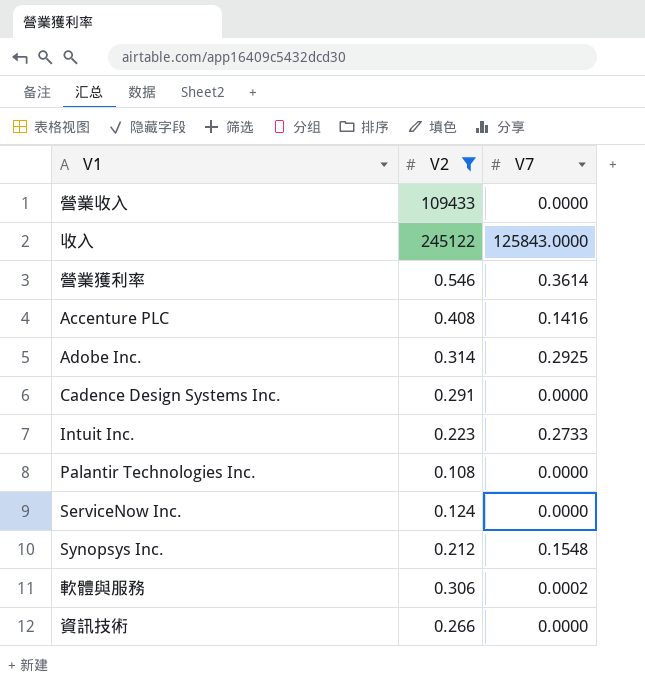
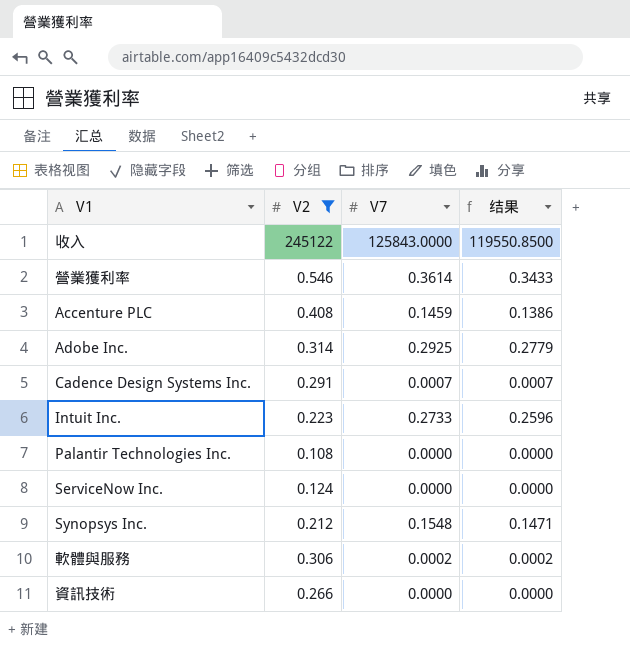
column 结果 | formula: none -> [V7] * 0.95
row 營業收入: 109433 | 0.0000 -> none
Accenture PLC | V7: 0.1416 -> 0.1459
Cadence Design Systems Inc. | V7: 0.0000 -> 0.0007

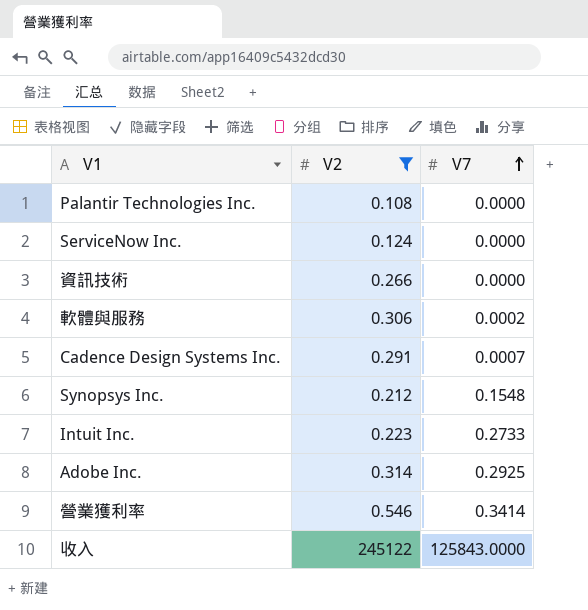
row order: none -> V7 ascending
column 结果 | formula: [V7] * 0.95 -> none
row Accenture PLC: 0.408 | 0.1459 | 0.1386 -> none
營業獲利率 | V7: 0.3614 -> 0.3414

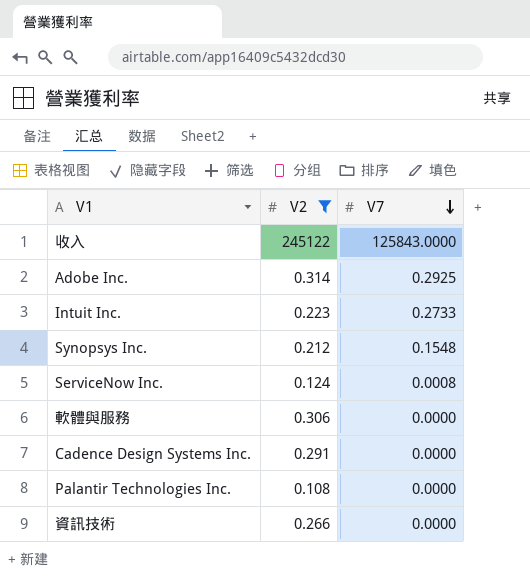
row order: V7 ascending -> V7 descending
row 營業獲利率: 0.546 | 0.3414 -> none
ServiceNow Inc. | V7: 0.0000 -> 0.0008
軟體與服務 | V7: 0.0002 -> 0.0000
Cadence Design Systems Inc. | V7: 0.0007 -> 0.0000

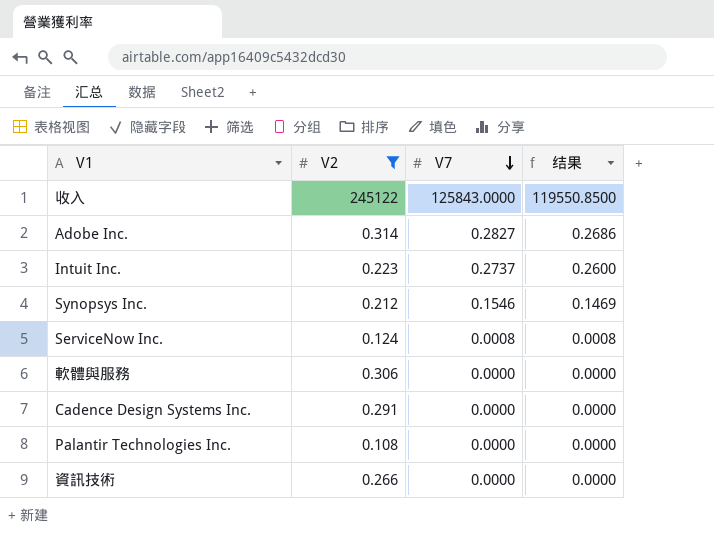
column 结果 | formula: none -> [V7] * 0.95
Adobe Inc. | V7: 0.2925 -> 0.2827
Intuit Inc. | V7: 0.2733 -> 0.2737
Synopsys Inc. | V7: 0.1548 -> 0.1546

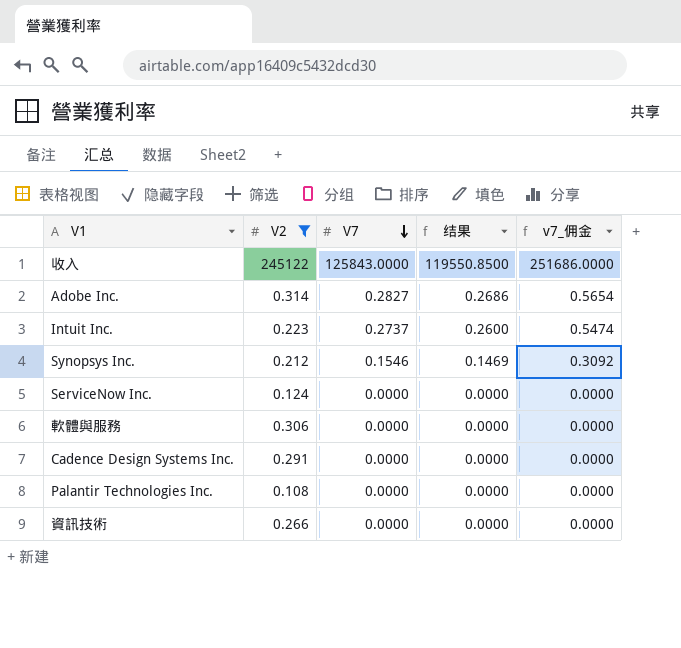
column v7_佣金 | formula: none -> [V7] * 2
ServiceNow Inc. | V7: 0.0008 -> 0.0000
ServiceNow Inc. | 结果: 0.0008 -> 0.0000

